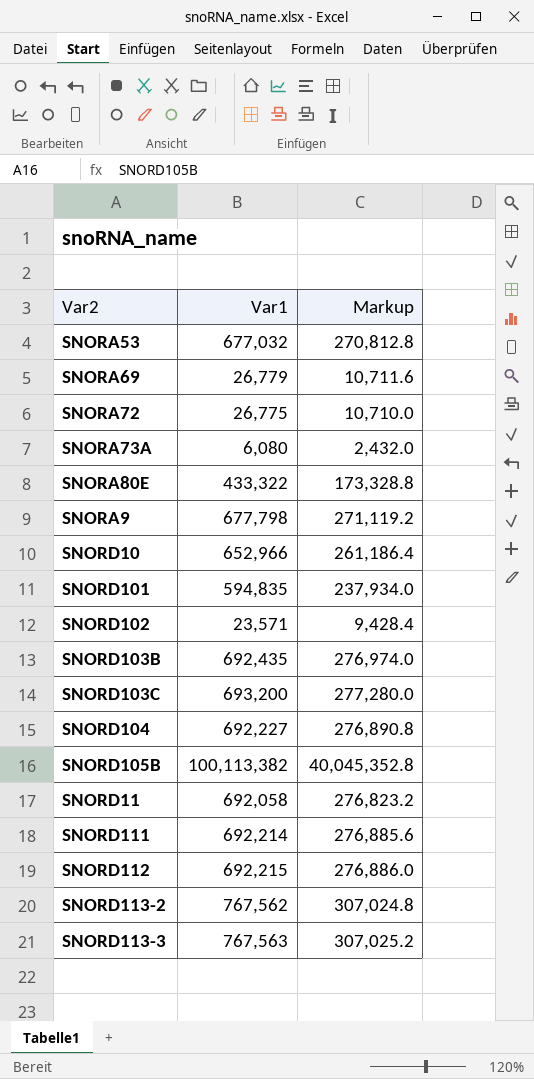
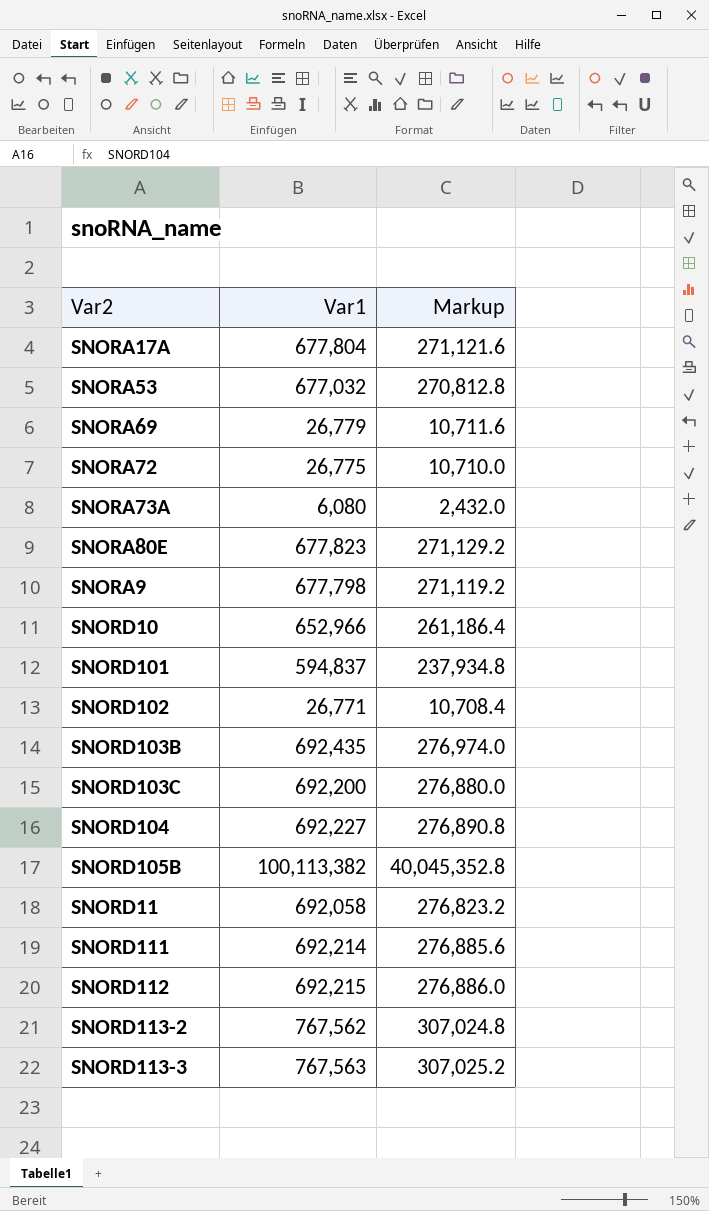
row SNORA17A: none -> 677,804 | 271,121.6
SNORA80E | Var1: 433,322 -> 677,823
SNORA80E | Markup: 173,328.8 -> 271,129.2
SNORD101 | Var1: 594,835 -> 594,837
SNORD101 | Markup: 237,934.0 -> 237,934.8
SNORD102 | Var1: 23,571 -> 26,771
SNORD102 | Markup: 9,428.4 -> 10,708.4
SNORD103C | Var1: 693,200 -> 692,200
SNORD103C | Markup: 277,280.0 -> 276,880.0

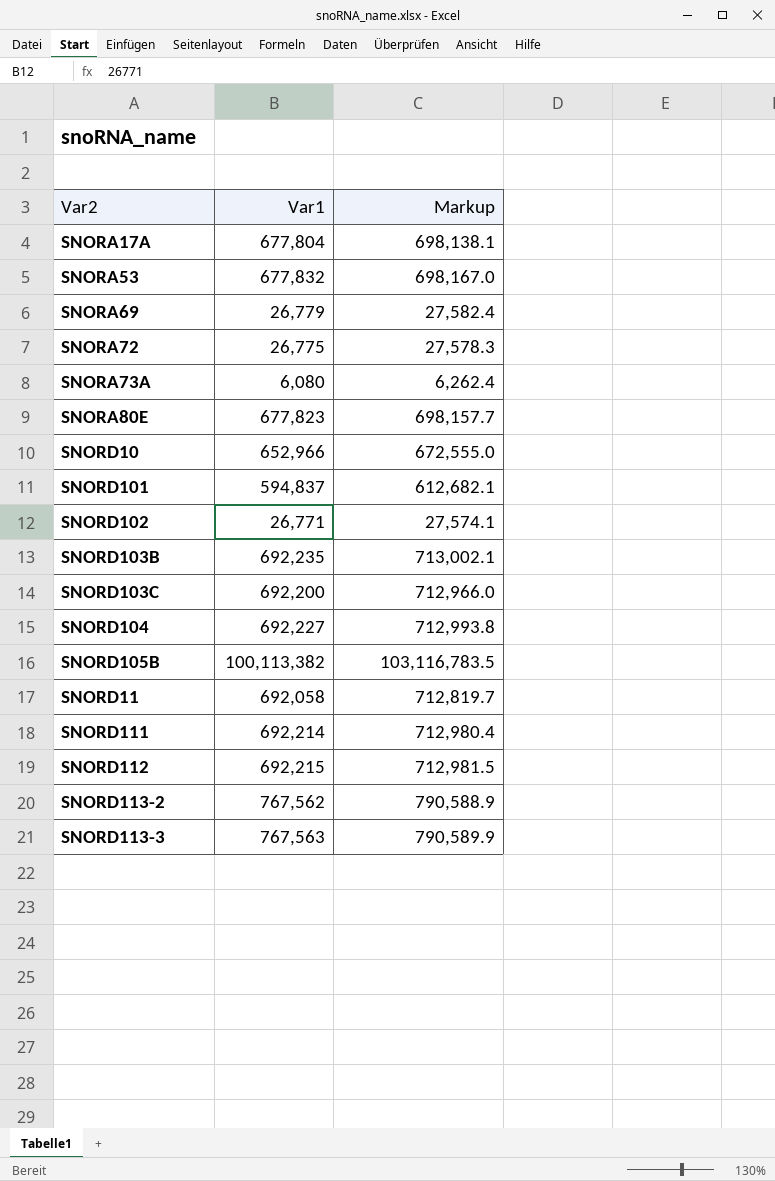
column Markup | formula: [Var1] * 0.4 -> [Var1] * 1.03
row SNORA9: 677,798 | 271,119.2 -> none
SNORA53 | Var1: 677,032 -> 677,832
SNORD103B | Var1: 692,435 -> 692,235

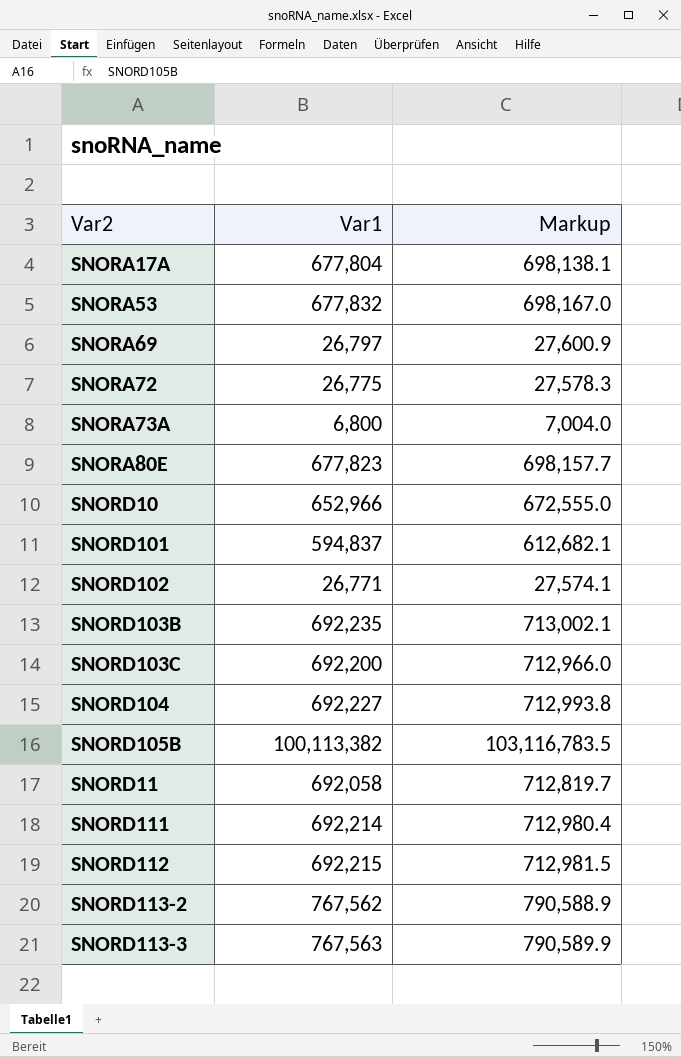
SNORA69 | Var1: 26,779 -> 26,797
SNORA69 | Markup: 27,582.4 -> 27,600.9
SNORA73A | Var1: 6,080 -> 6,800
SNORA73A | Markup: 6,262.4 -> 7,004.0

